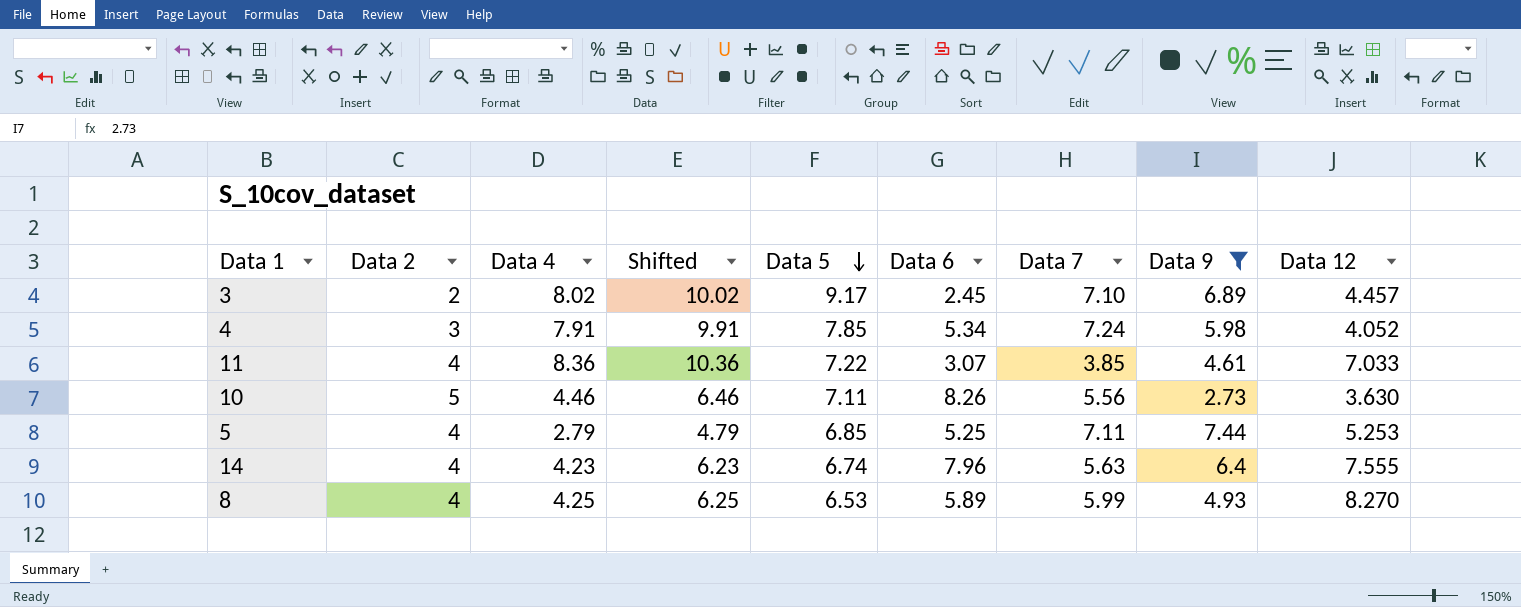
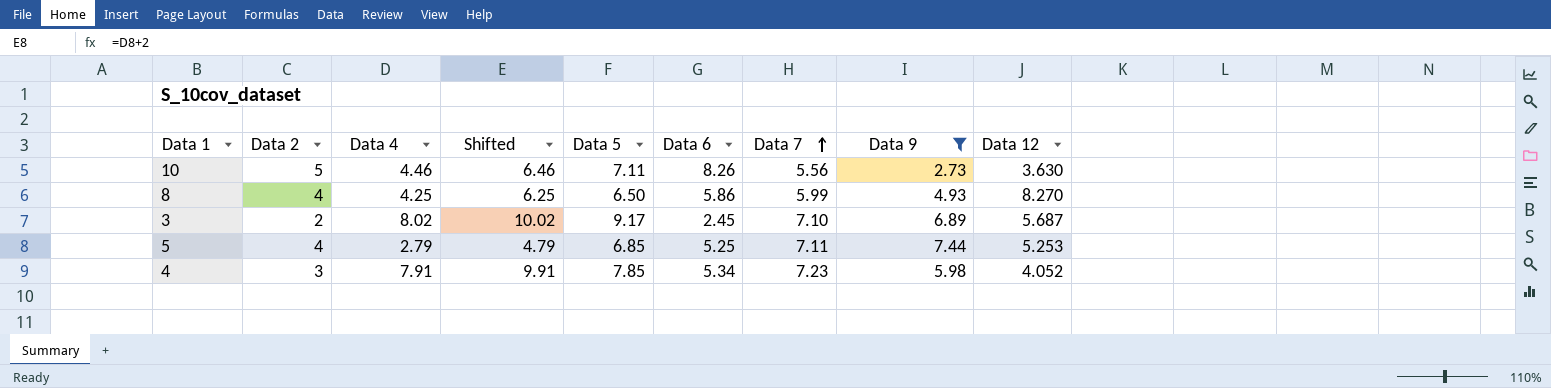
row order: Data 5 descending -> Data 7 ascending
row 11: 4 | 8.36 | 10.36 | 7.22 | 3.07 | 3.85 | 4.61 | 7.033 -> none
row 14: 4 | 4.23 | 6.23 | 6.74 | 7.96 | 5.63 | 6.4 | 7.555 -> none
8 | Data 5: 6.53 -> 6.50
8 | Data 6: 5.89 -> 5.86
3 | Data 12: 4.457 -> 5.687
4 | Data 7: 7.24 -> 7.23

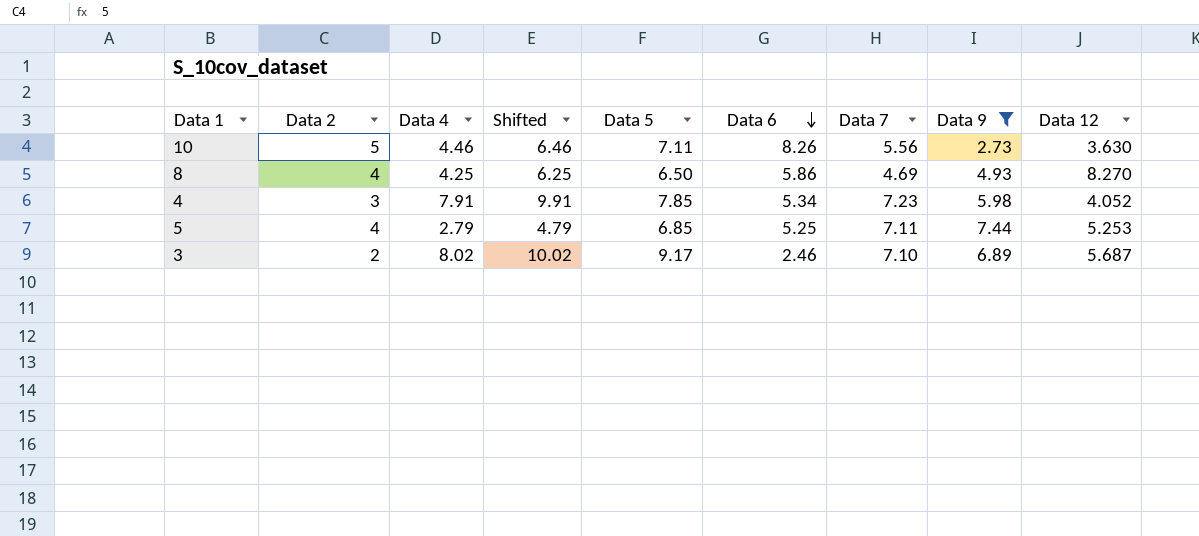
row order: Data 7 ascending -> Data 6 descending
8 | Data 7: 5.99 -> 4.69
3 | Data 6: 2.45 -> 2.46

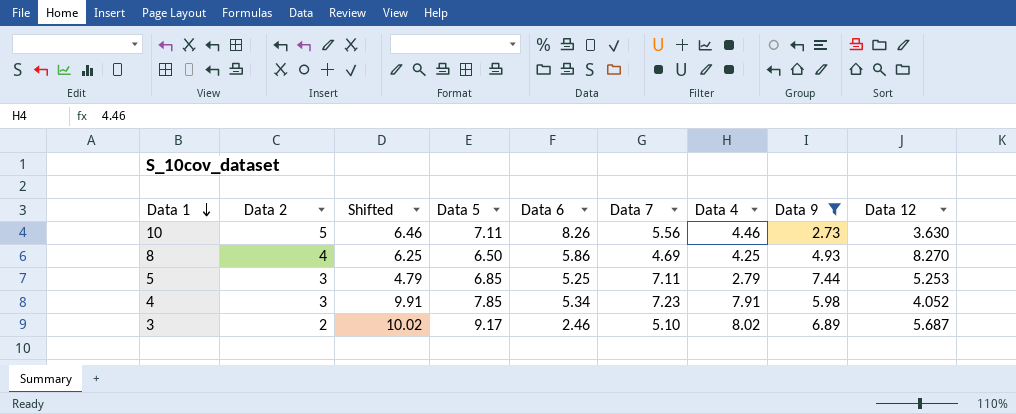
row order: Data 6 descending -> Data 1 descending
column Data 4 | position: 3 -> 7
5 | Data 2: 4 -> 3
3 | Data 7: 7.10 -> 5.10

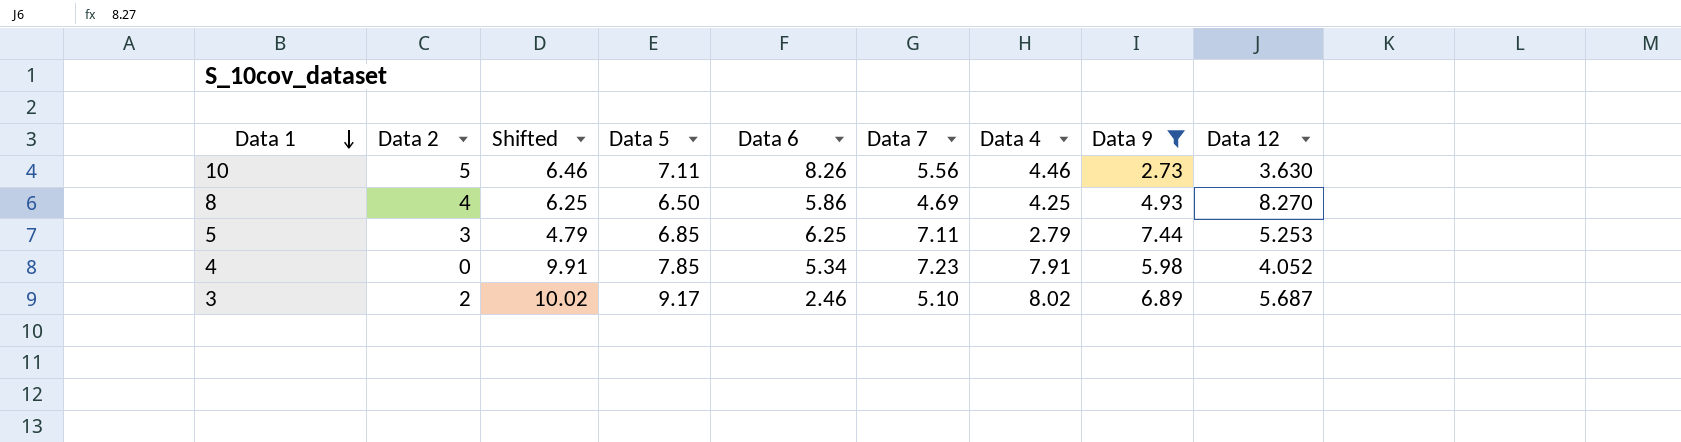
5 | Data 6: 5.25 -> 6.25
4 | Data 2: 3 -> 0

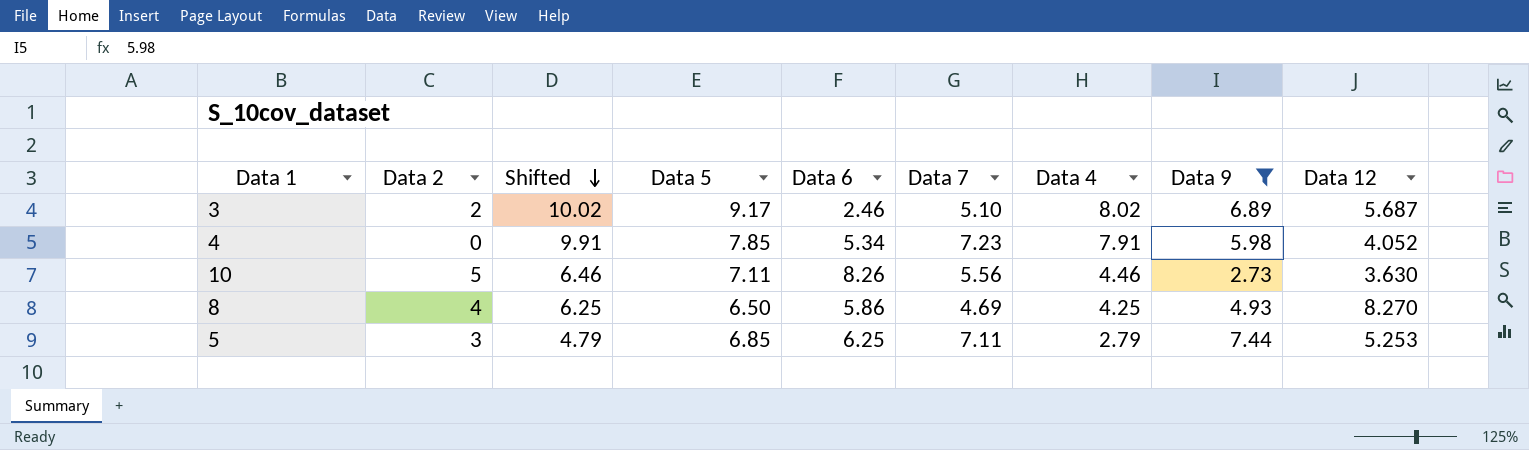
row order: Data 1 descending -> Shifted descending

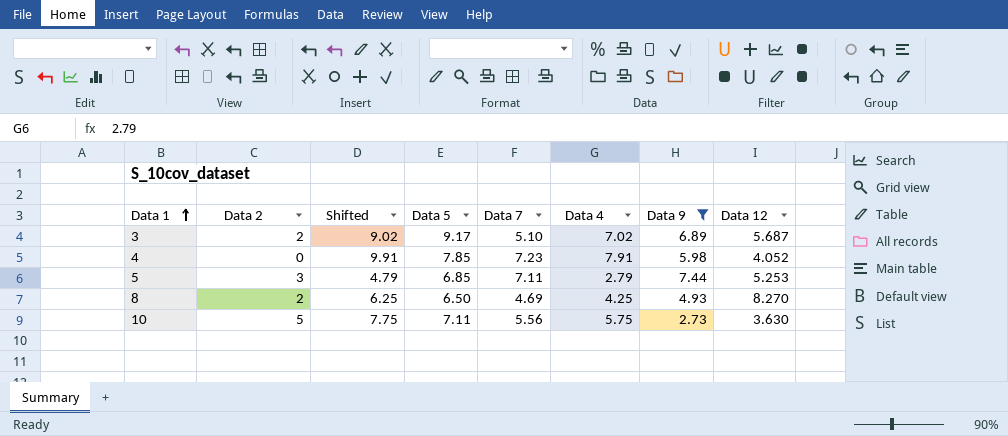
row order: Shifted descending -> Data 1 ascending
column Data 6 | position: 5 -> none
3 | Shifted: 10.02 -> 9.02
3 | Data 4: 8.02 -> 7.02
8 | Data 2: 4 -> 2
10 | Shifted: 6.46 -> 7.75
10 | Data 4: 4.46 -> 5.75

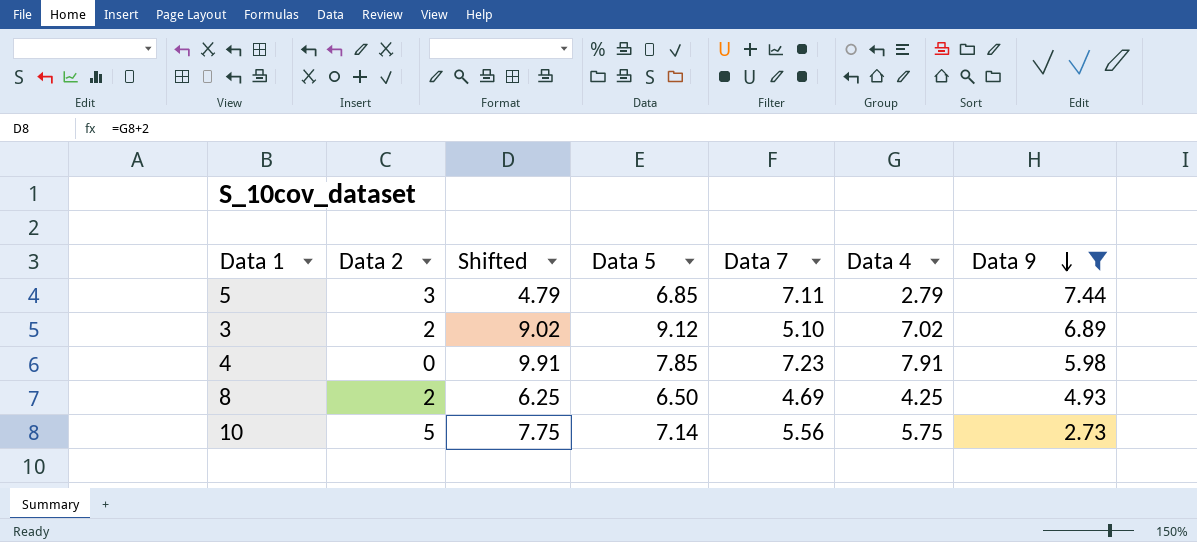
row order: Data 1 ascending -> Data 9 descending
column Data 12 | position: 8 -> none
3 | Data 5: 9.17 -> 9.12
10 | Data 5: 7.11 -> 7.14

